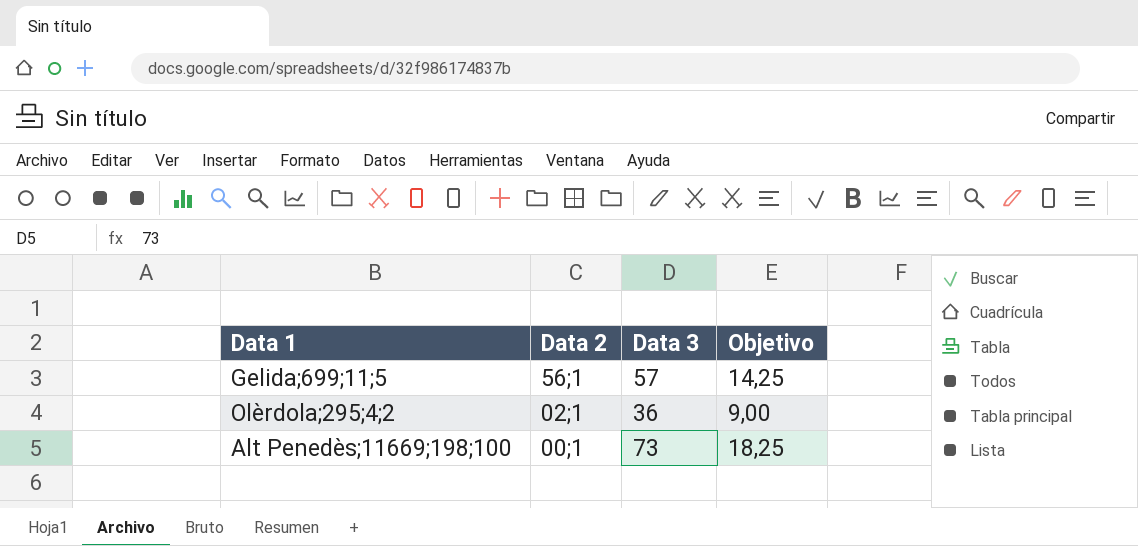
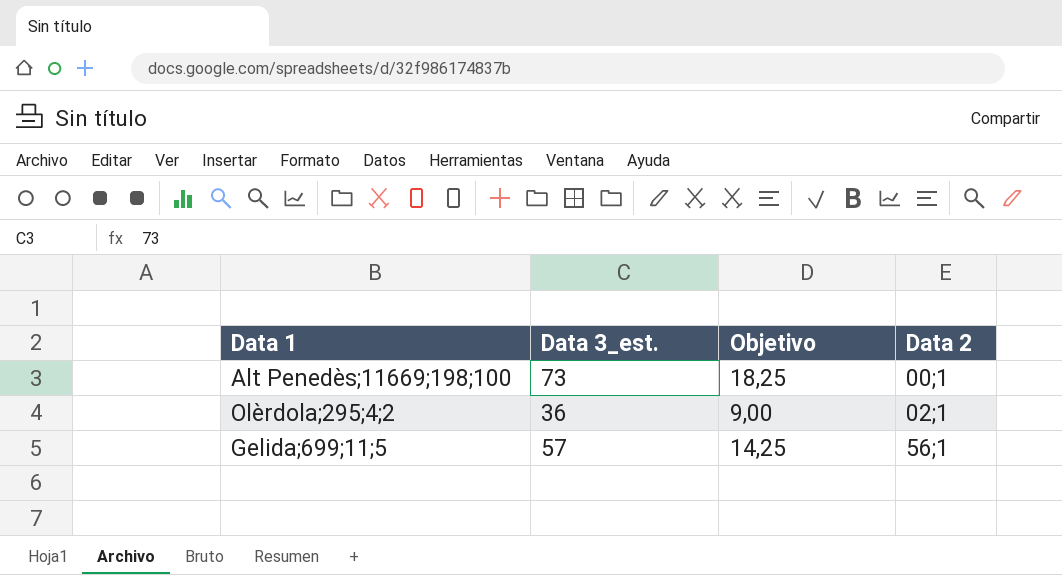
row order: Data 2 descending -> Data 2 ascending
column name: Data 3 -> Data 3_est.
column Data 2 | position: 2 -> 4

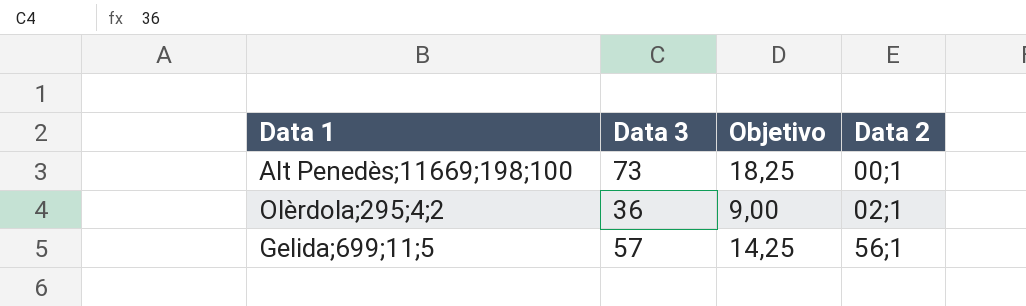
column name: Data 3_est. -> Data 3

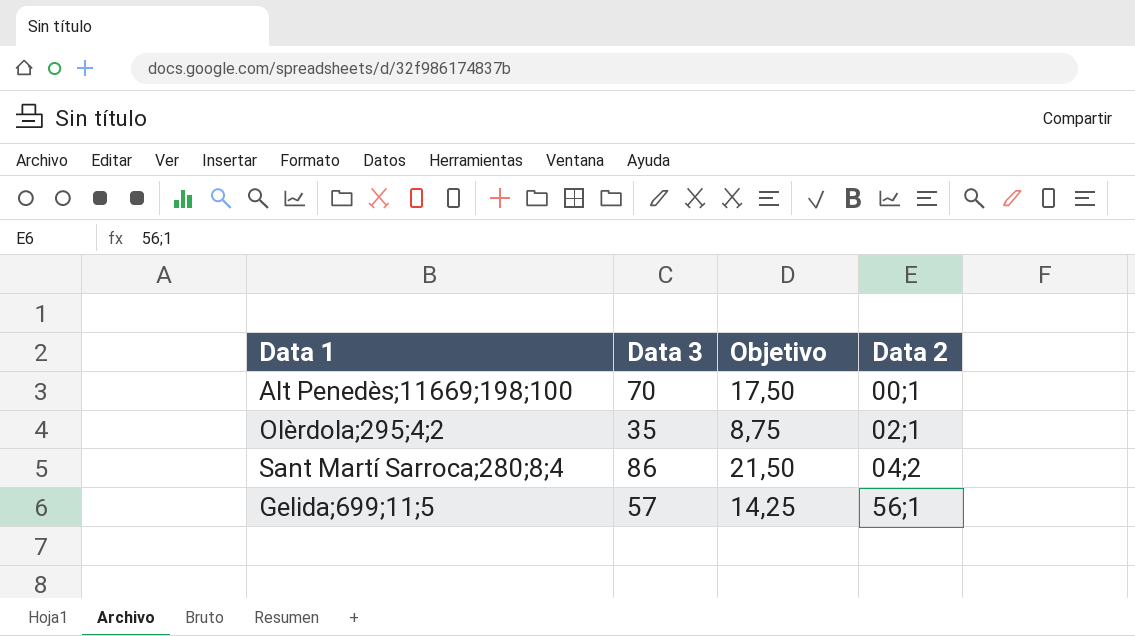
Alt Penedès;11669;198;100 | Data 3: 73 -> 70
Alt Penedès;11669;198;100 | Objetivo: 18,25 -> 17,50
Olèrdola;295;4;2 | Data 3: 36 -> 35
Olèrdola;295;4;2 | Objetivo: 9,00 -> 8,75
row Sant Martí Sarroca;280;8;4: none -> 86 | 21,50 | 04;2

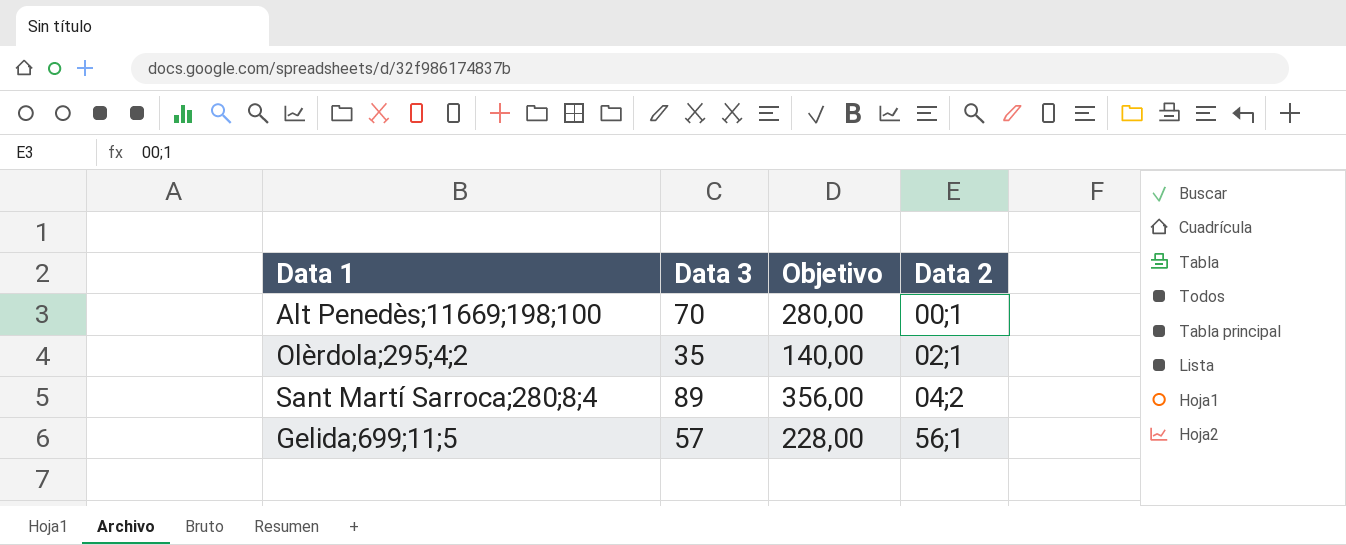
column Objetivo | formula: [Data 3] * 0,25 -> [Data 3] * 4
Sant Martí Sarroca;280;8;4 | Data 3: 86 -> 89

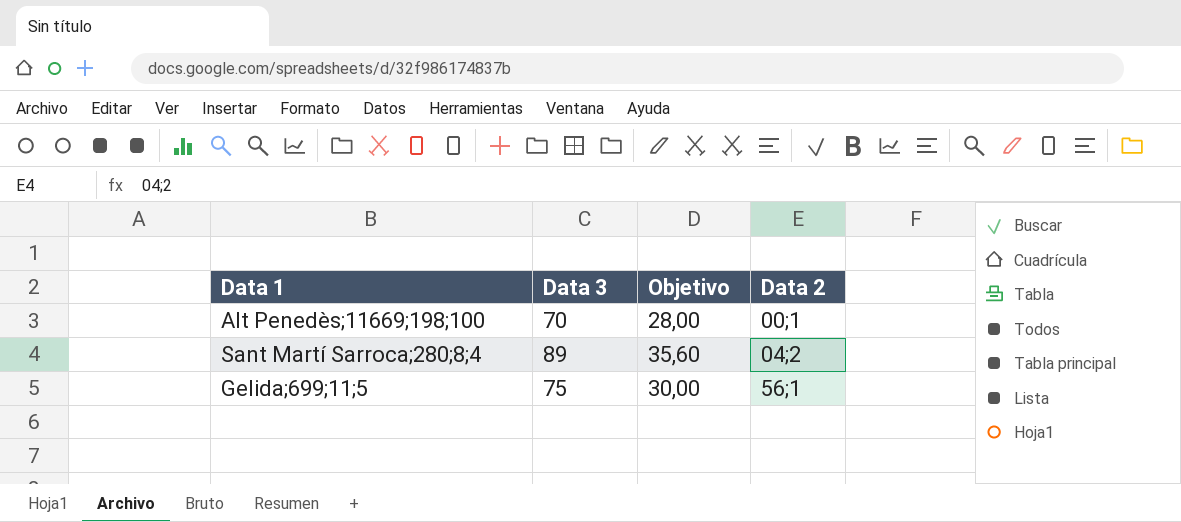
column Objetivo | formula: [Data 3] * 4 -> [Data 3] * 0,4
row Olèrdola;295;4;2: 35 | 140,00 | 02;1 -> none
Gelida;699;11;5 | Data 3: 57 -> 75

